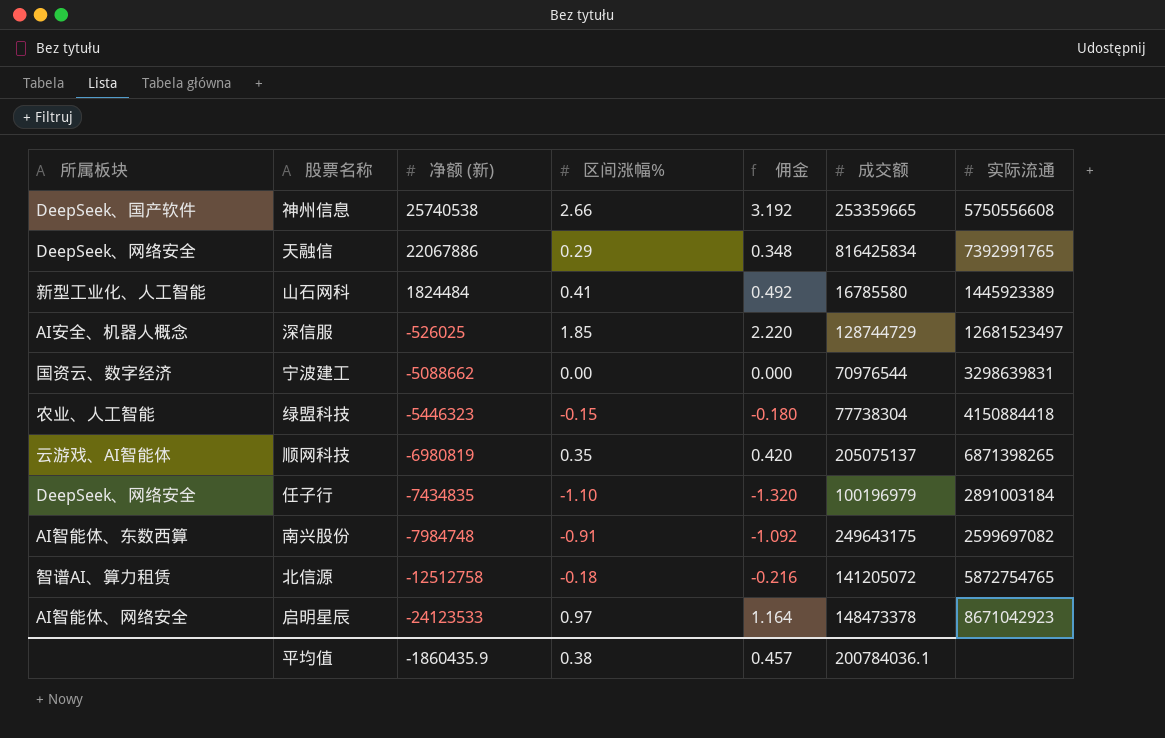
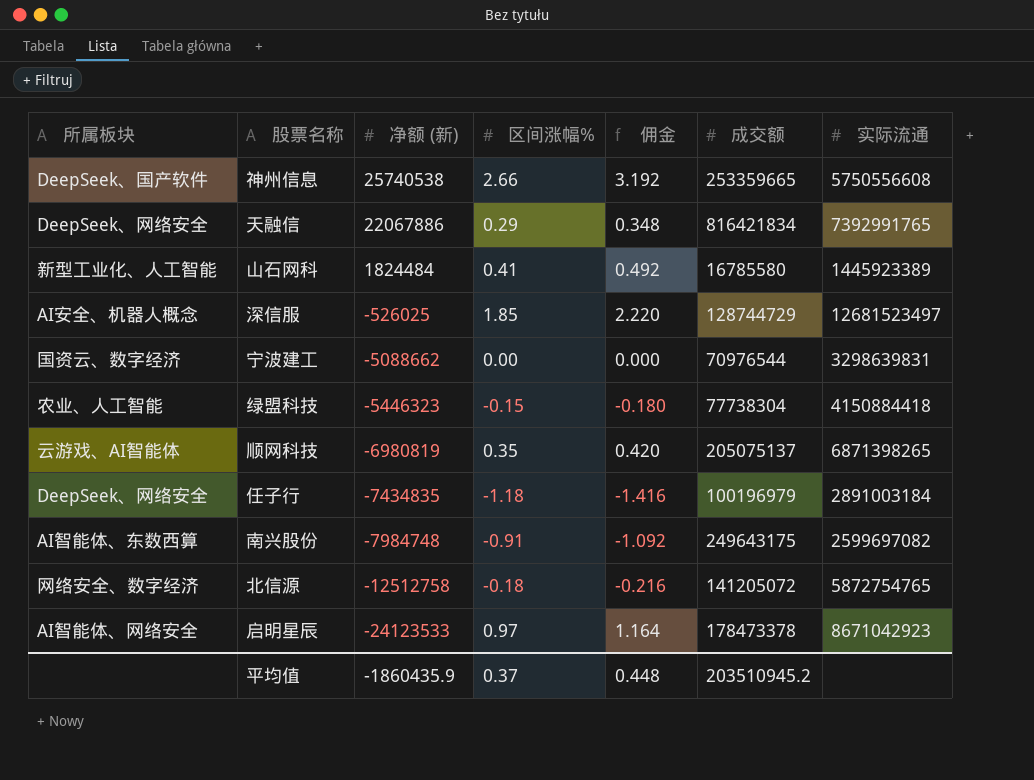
天融信 | 成交额: 816425834 -> 816421834
任子行 | 区间涨幅%: -1.10 -> -1.18
任子行 | 佣金: -1.320 -> -1.416
北信源 | 所属板块: 智谱AI、算力租赁 -> 网络安全、数字经济
启明星辰 | 成交额: 148473378 -> 178473378
平均值 | 区间涨幅%: 0.38 -> 0.37
平均值 | 佣金: 0.457 -> 0.448
平均值 | 成交额: 200784036.1 -> 203510945.2

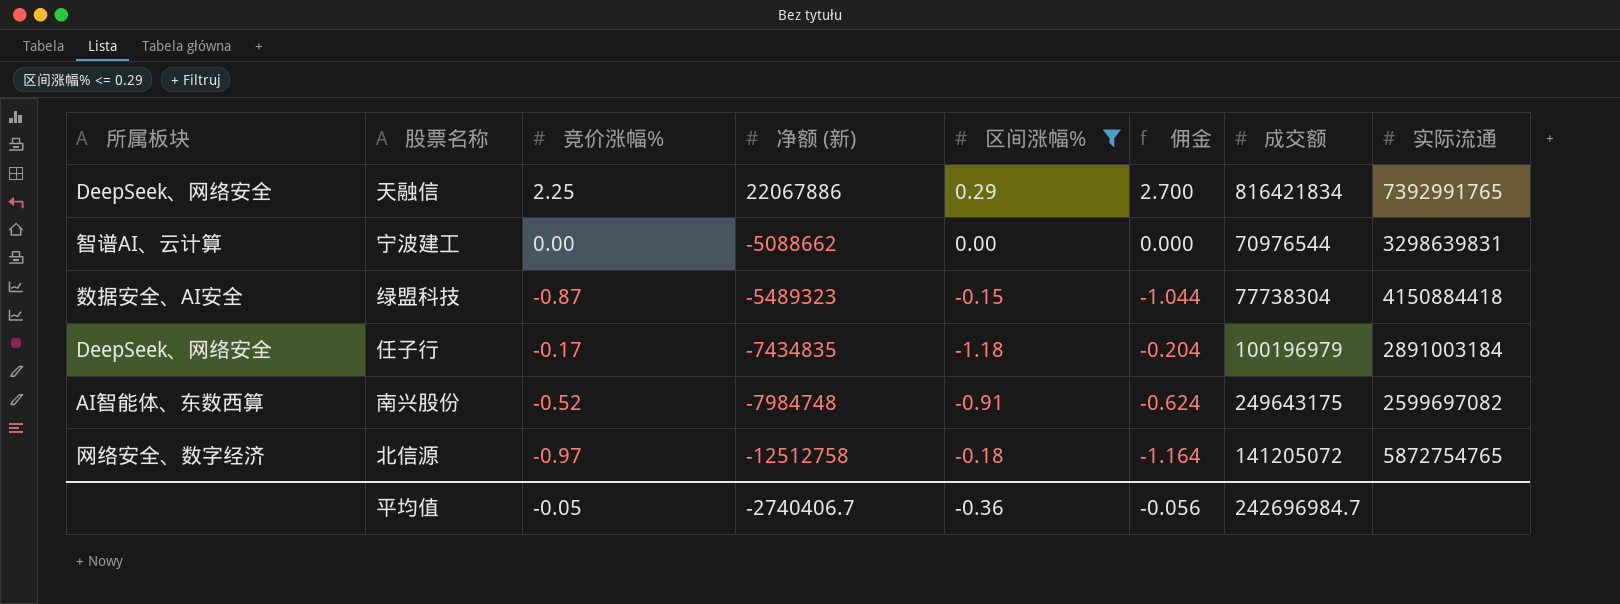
filter: none -> 区间涨幅% <= 0.29
column 竞价涨幅% | position: none -> 3
column 佣金 | formula: [区间涨幅%] * 1.2 -> [竞价涨幅%] * 1.2
宁波建工 | 所属板块: 国资云、数字经济 -> 智谱AI、云计算
绿盟科技 | 所属板块: 农业、人工智能 -> 数据安全、AI安全
绿盟科技 | 净额 (新): -5446323 -> -5489323
平均值 | 净额 (新): -1860435.9 -> -2740406.7
平均值 | 区间涨幅%: 0.37 -> -0.36
平均值 | 佣金: 0.448 -> -0.056
平均值 | 成交额: 203510945.2 -> 242696984.7

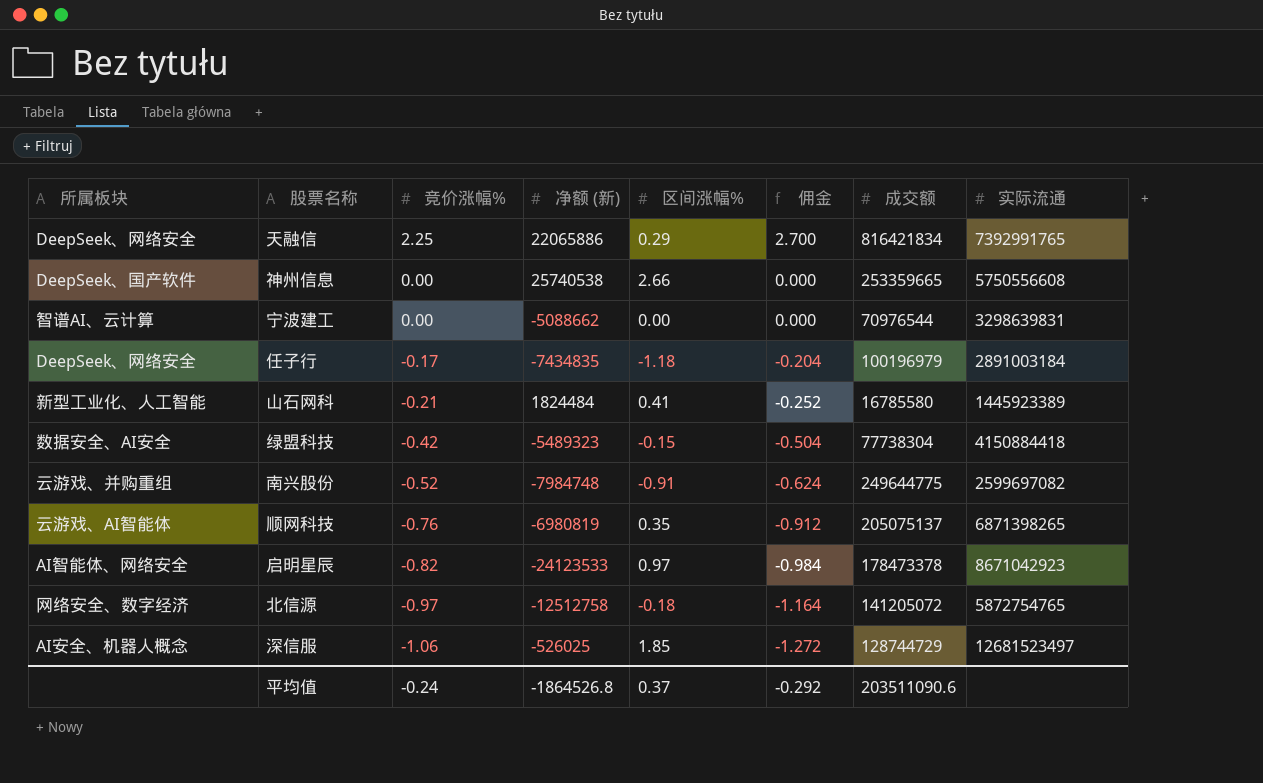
filter: 区间涨幅% <= 0.29 -> none
row order: 净额 (新) descending -> 竞价涨幅% descending
天融信 | 净额 (新): 22067886 -> 22065886
绿盟科技 | 竞价涨幅%: -0.87 -> -0.42
绿盟科技 | 佣金: -1.044 -> -0.504
南兴股份 | 所属板块: AI智能体、东数西算 -> 云游戏、并购重组
南兴股份 | 成交额: 249643175 -> 249644775
平均值 | 竞价涨幅%: -0.05 -> -0.24
平均值 | 净额 (新): -2740406.7 -> -1864526.8
平均值 | 区间涨幅%: -0.36 -> 0.37
平均值 | 佣金: -0.056 -> -0.292
平均值 | 成交额: 242696984.7 -> 203511090.6

